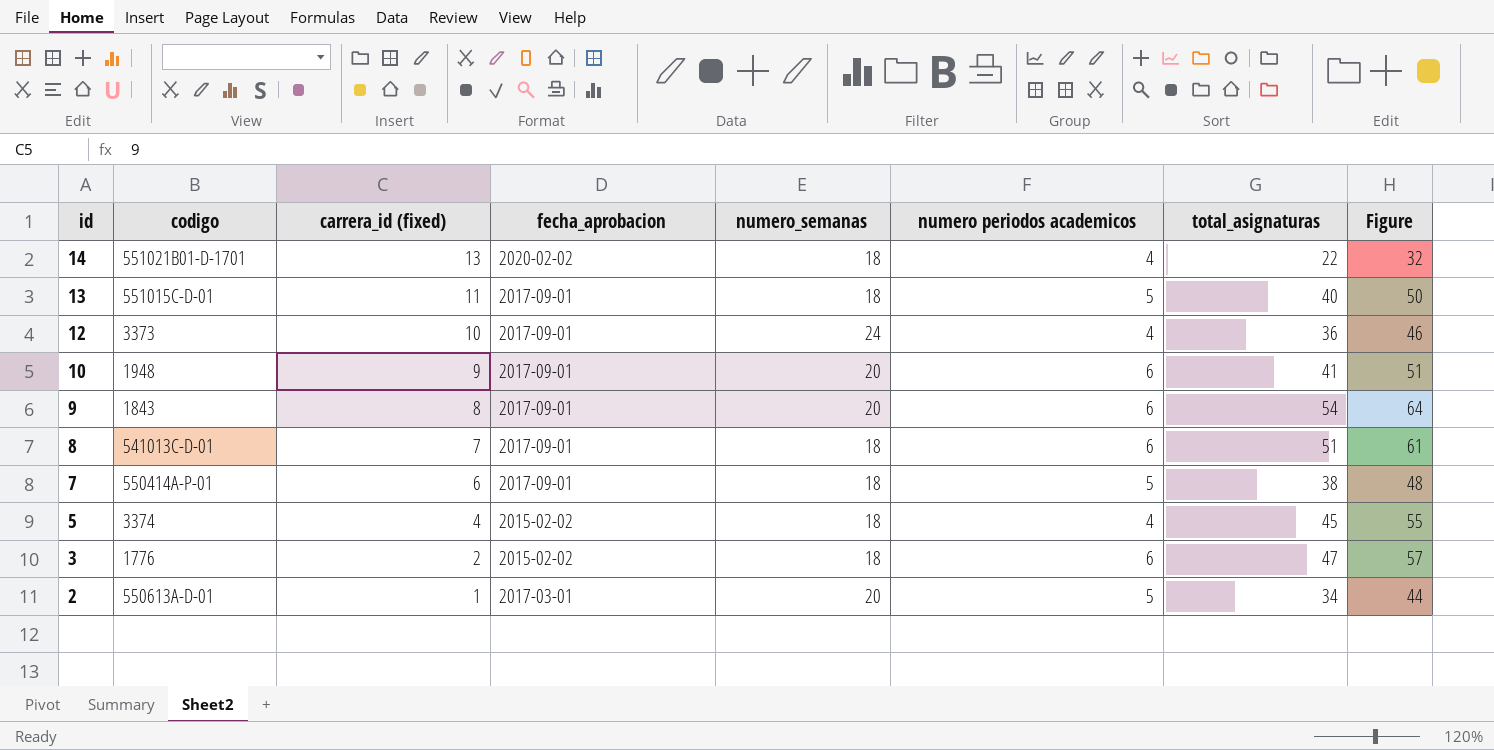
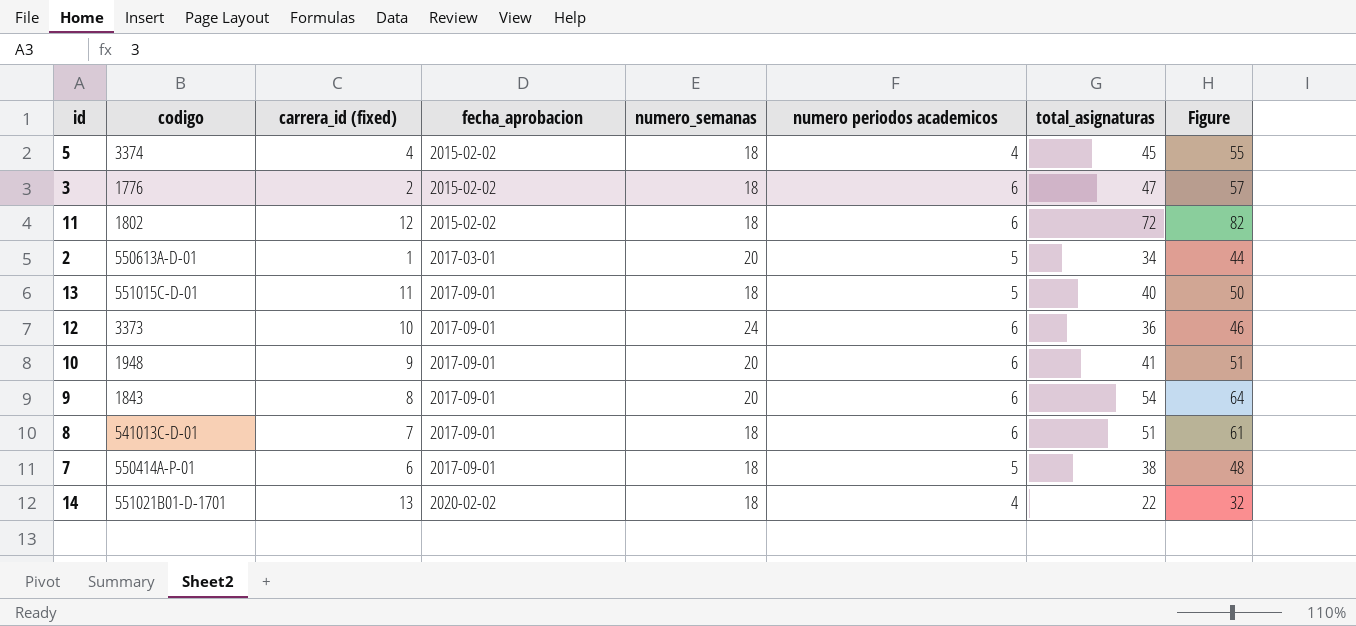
row order: id descending -> fecha_aprobacion ascending
row 11: none -> 1802 | 12 | 2015-02-02 | 18 | 6 | 72 | 82
12 | numero periodos academicos: 4 -> 6

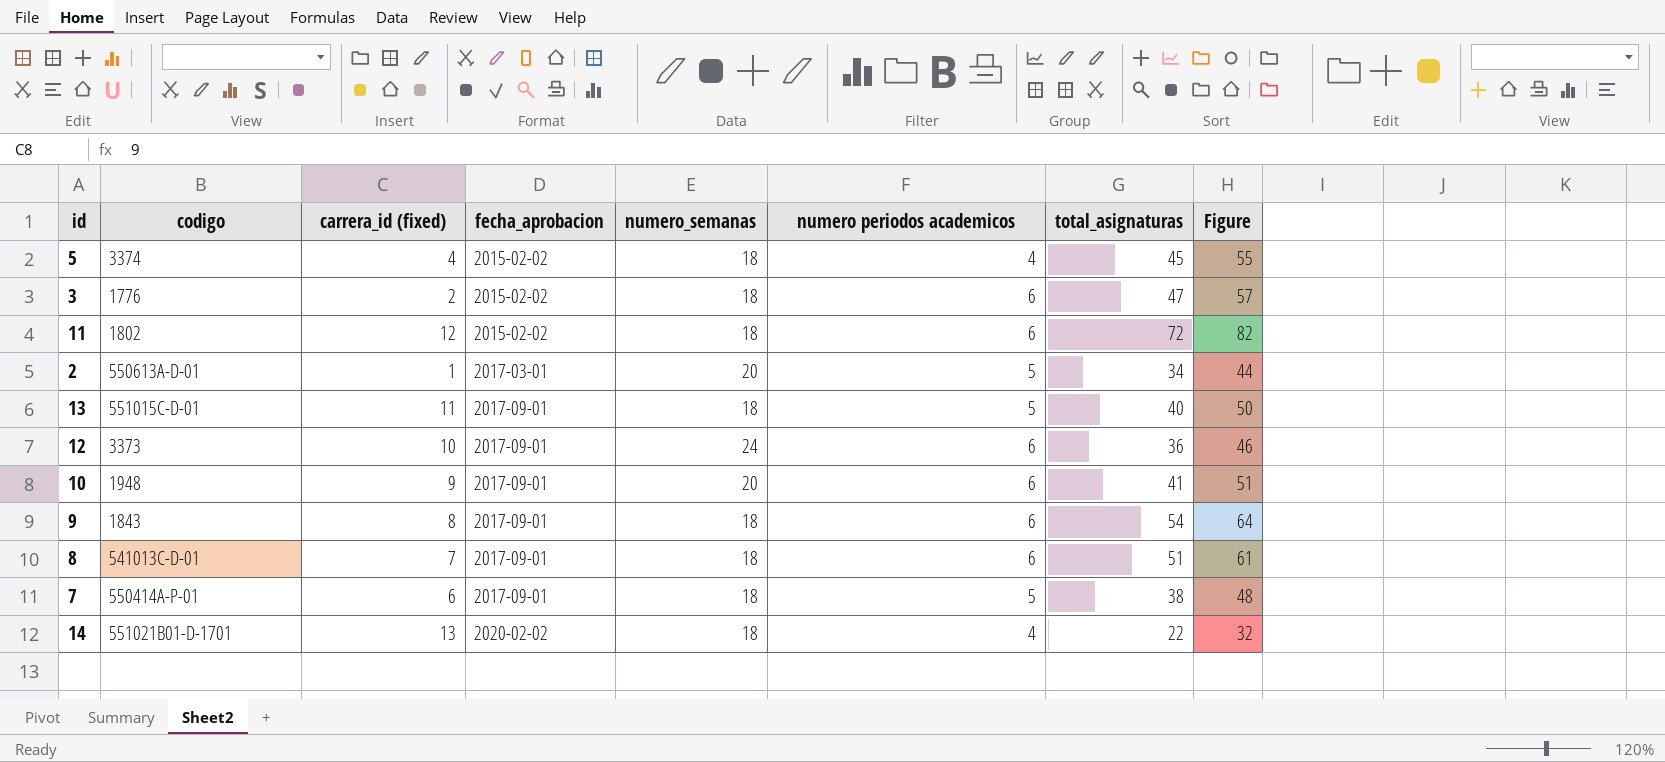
9 | numero_semanas: 20 -> 18

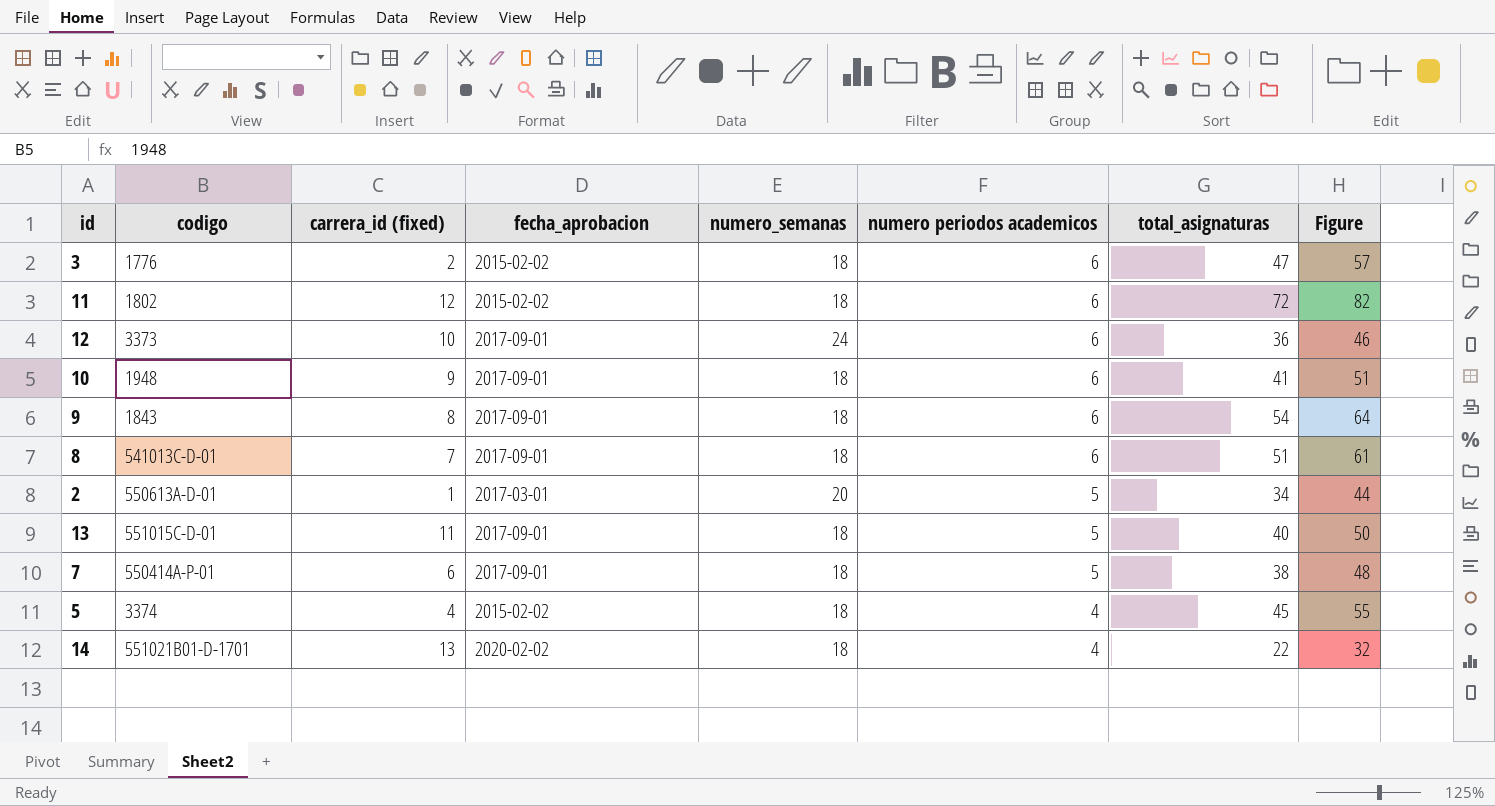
row order: fecha_aprobacion ascending -> numero periodos academicos descending
10 | numero_semanas: 20 -> 18

